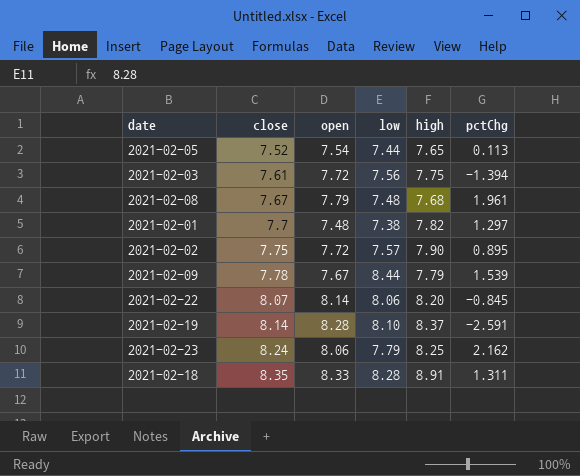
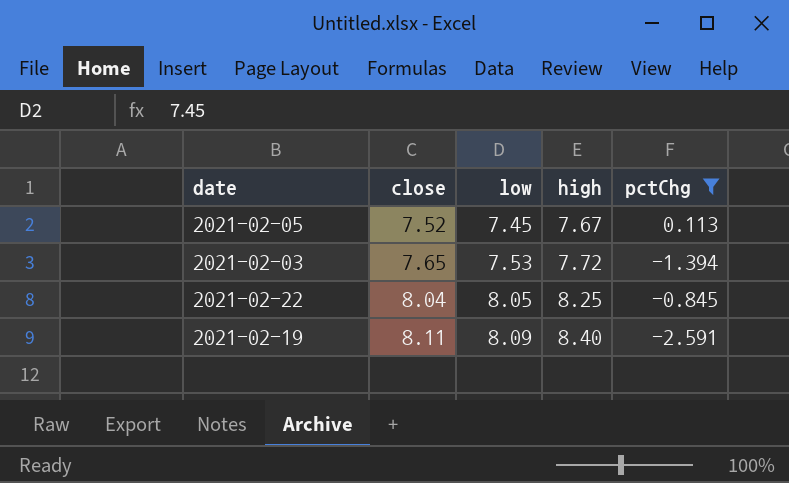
filter: none -> pctChg <= 0.113
column open | position: 3 -> none
2021-02-05 | low: 7.44 -> 7.45
2021-02-05 | high: 7.65 -> 7.67
2021-02-03 | close: 7.61 -> 7.65
2021-02-03 | low: 7.56 -> 7.53
2021-02-03 | high: 7.75 -> 7.72
2021-02-22 | close: 8.07 -> 8.04
2021-02-22 | low: 8.06 -> 8.05
2021-02-22 | high: 8.20 -> 8.25
2021-02-19 | close: 8.14 -> 8.11
2021-02-19 | low: 8.10 -> 8.09
2021-02-19 | high: 8.37 -> 8.40

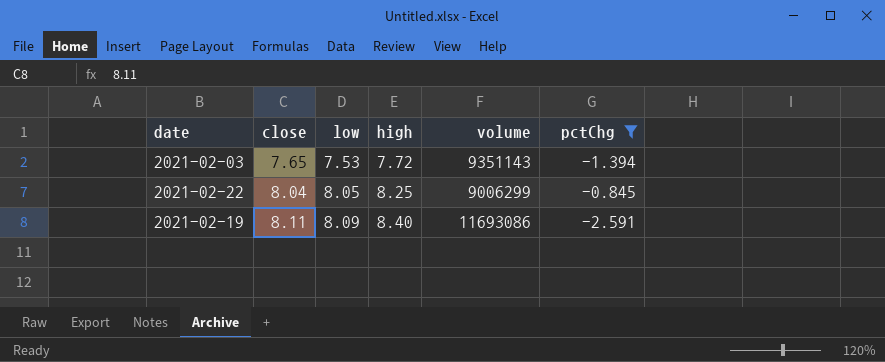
column volume | position: none -> 5
row 2021-02-05: 7.52 | 7.45 | 7.67 | 0.113 -> none

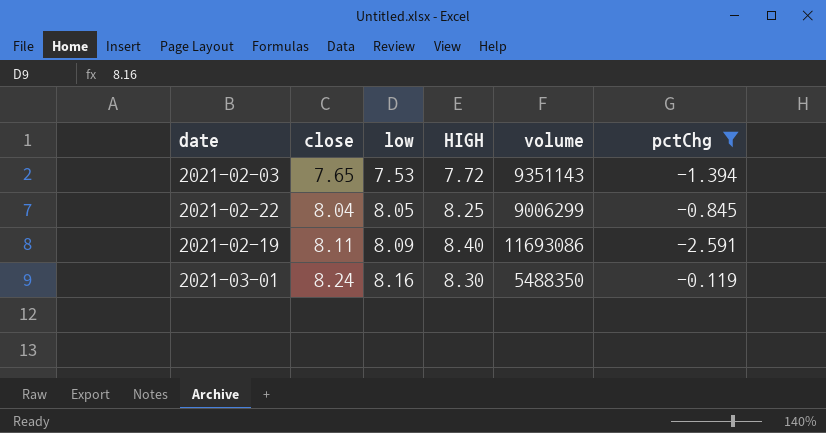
column name: high -> HIGH
row 2021-03-01: none -> 8.24 | 8.16 | 8.30 | 5488350 | -0.119

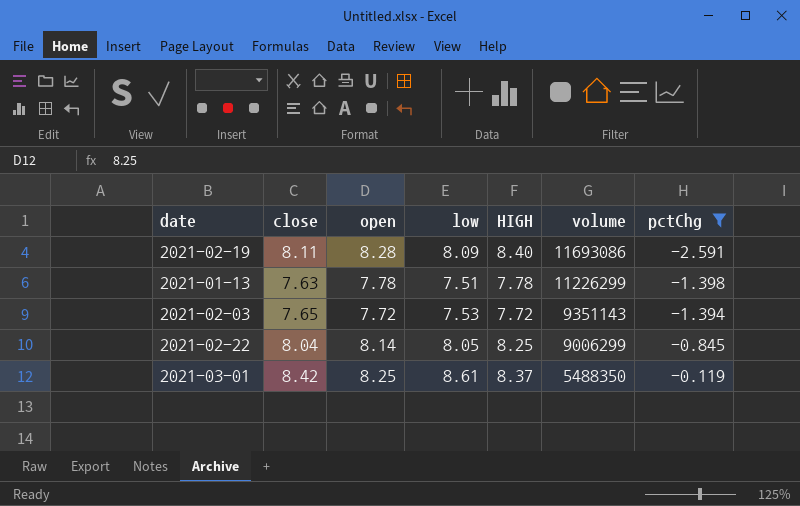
row order: close ascending -> volume descending
column open | position: none -> 3
row 2021-01-13: none -> 7.63 | 7.78 | 7.51 | 7.78 | 11226299 | -1.398
2021-03-01 | close: 8.24 -> 8.42
2021-03-01 | low: 8.16 -> 8.61
2021-03-01 | HIGH: 8.30 -> 8.37

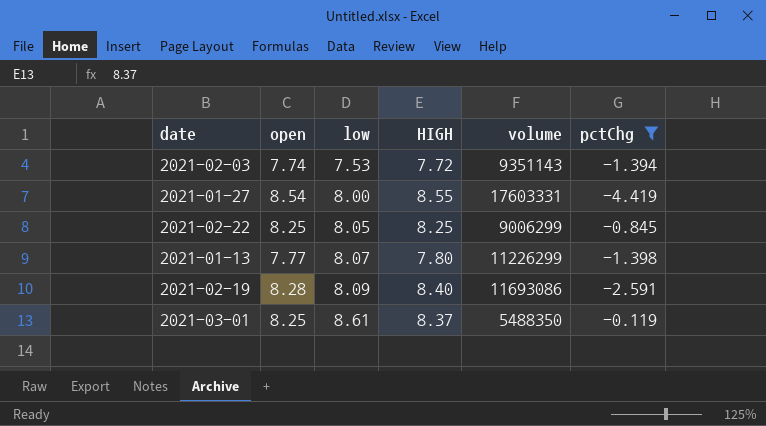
row order: volume descending -> low ascending
column close | position: 2 -> none
2021-02-03 | open: 7.72 -> 7.74
row 2021-01-27: none -> 8.54 | 8.00 | 8.55 | 17603331 | -4.419
2021-02-22 | open: 8.14 -> 8.25
2021-01-13 | open: 7.78 -> 7.77
2021-01-13 | low: 7.51 -> 8.07
2021-01-13 | HIGH: 7.78 -> 7.80

